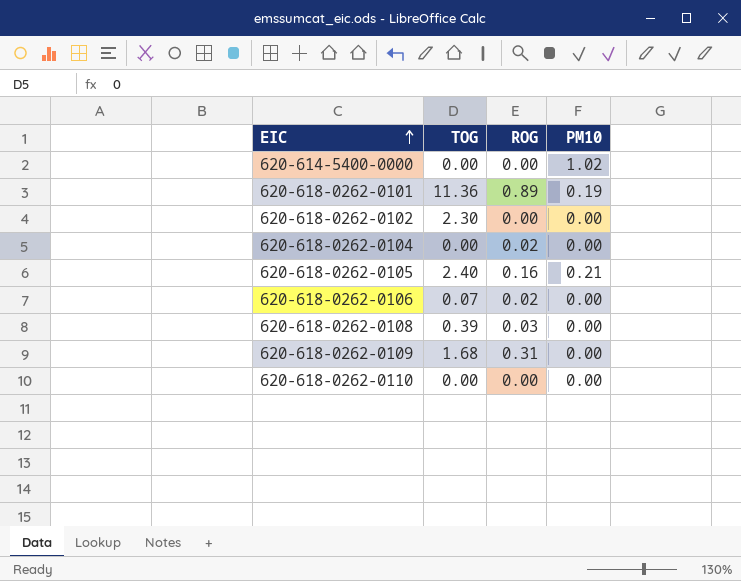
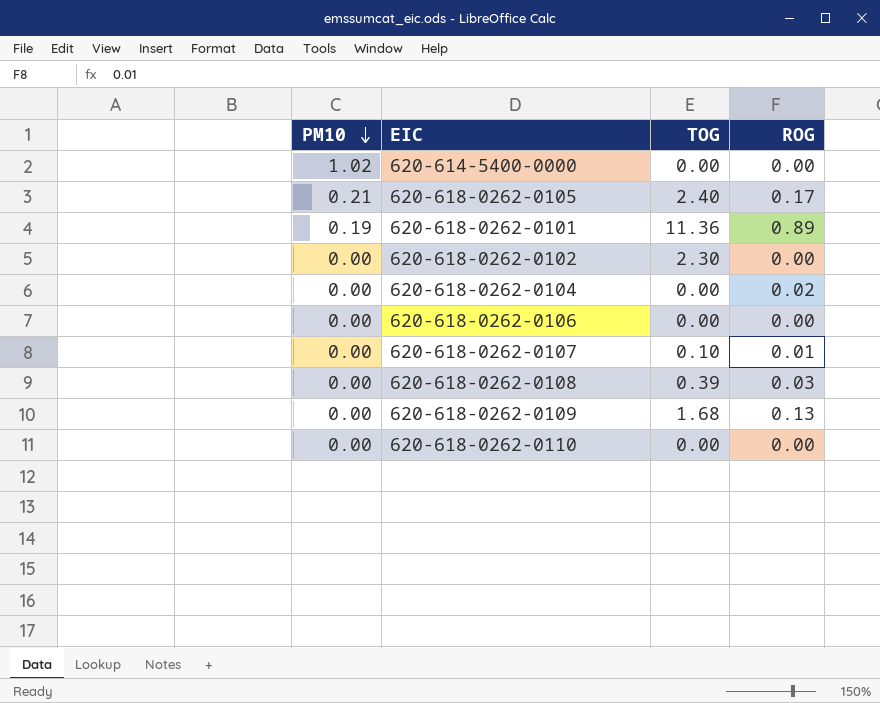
row order: EIC ascending -> PM10 descending
column PM10 | position: 4 -> 1
620-618-0262-0105 | ROG: 0.16 -> 0.17
620-618-0262-0106 | TOG: 0.07 -> 0.00
620-618-0262-0106 | ROG: 0.02 -> 0.00
row 620-618-0262-0107: none -> 0.00 | 0.10 | 0.01
620-618-0262-0109 | ROG: 0.31 -> 0.13

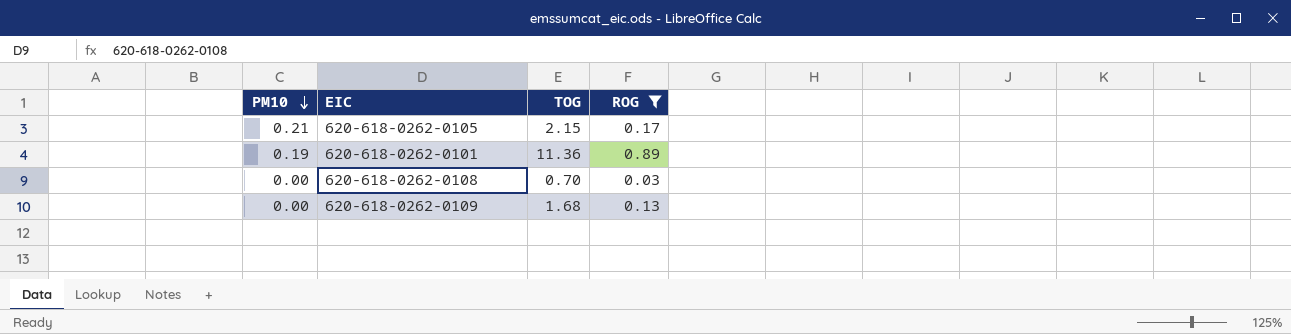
filter: none -> ROG >= 0.03
620-618-0262-0105 | TOG: 2.40 -> 2.15
620-618-0262-0108 | TOG: 0.39 -> 0.70

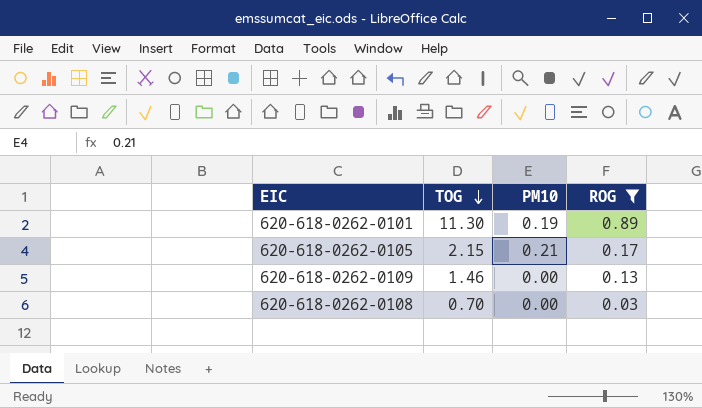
row order: PM10 descending -> TOG descending
column PM10 | position: 1 -> 3
620-618-0262-0101 | TOG: 11.36 -> 11.30
620-618-0262-0109 | TOG: 1.68 -> 1.46

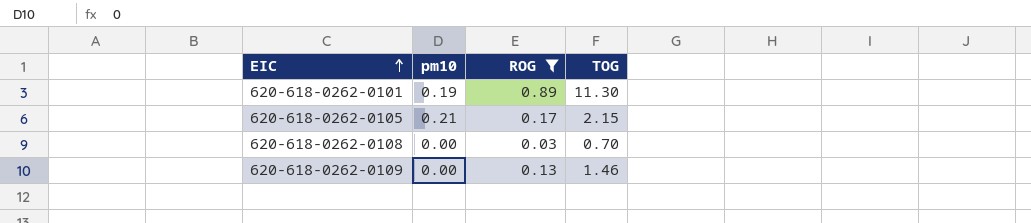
row order: TOG descending -> EIC ascending
column name: PM10 -> pm10
column TOG | position: 2 -> 4

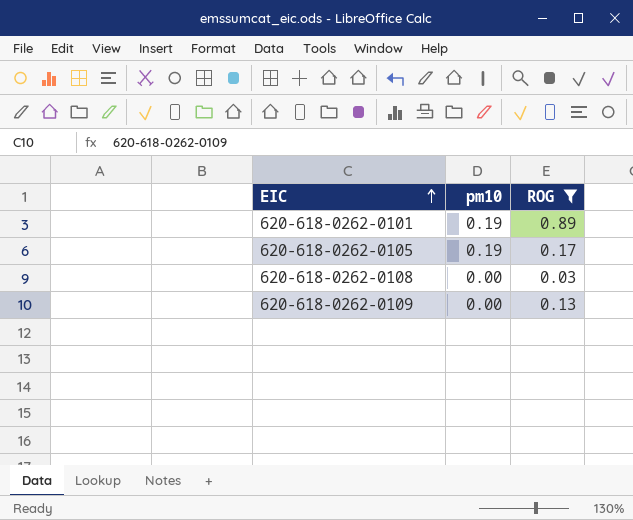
column TOG | position: 4 -> none
620-618-0262-0105 | pm10: 0.21 -> 0.19

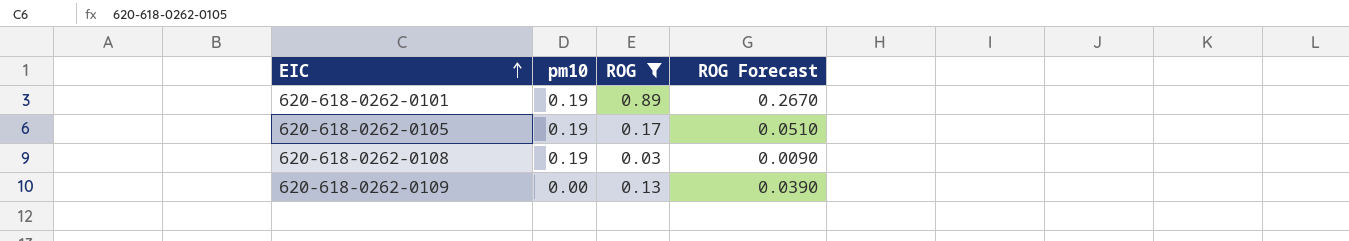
column ROG Forecast | formula: none -> [ROG] * 0.3
620-618-0262-0108 | pm10: 0.00 -> 0.19

